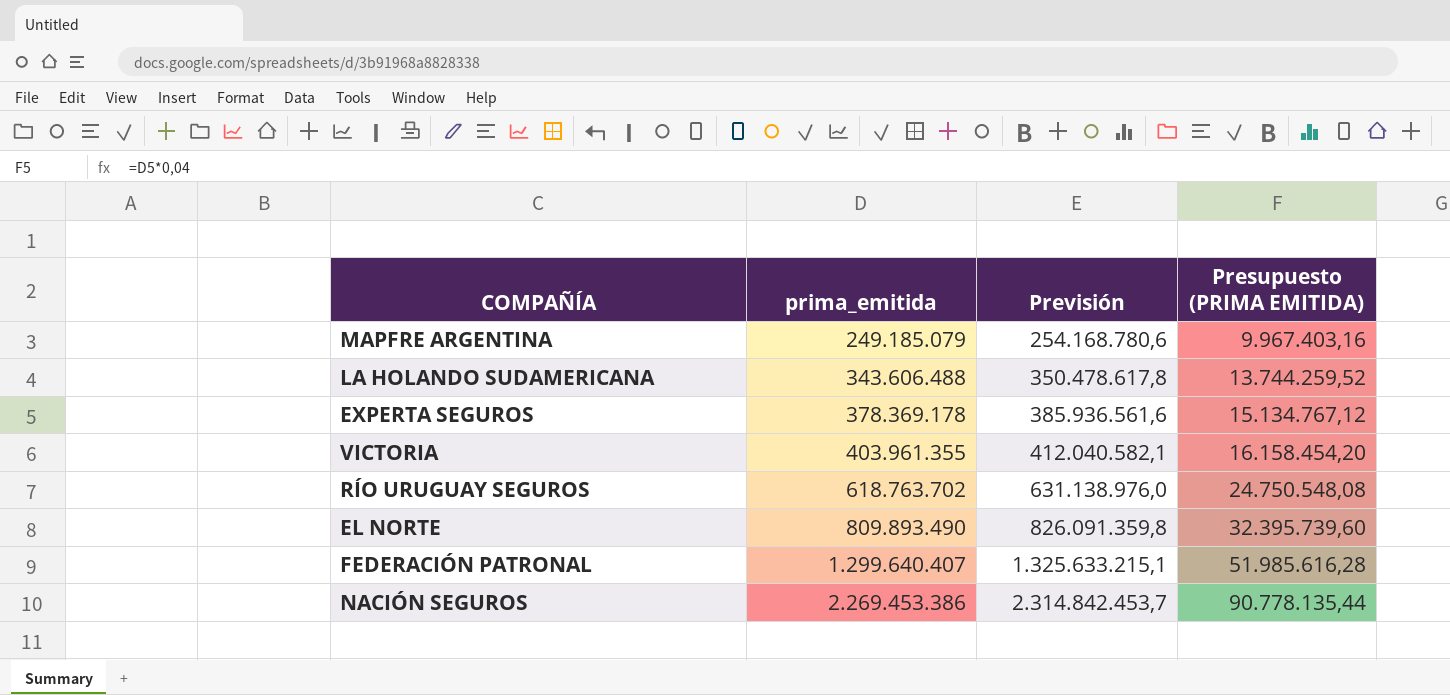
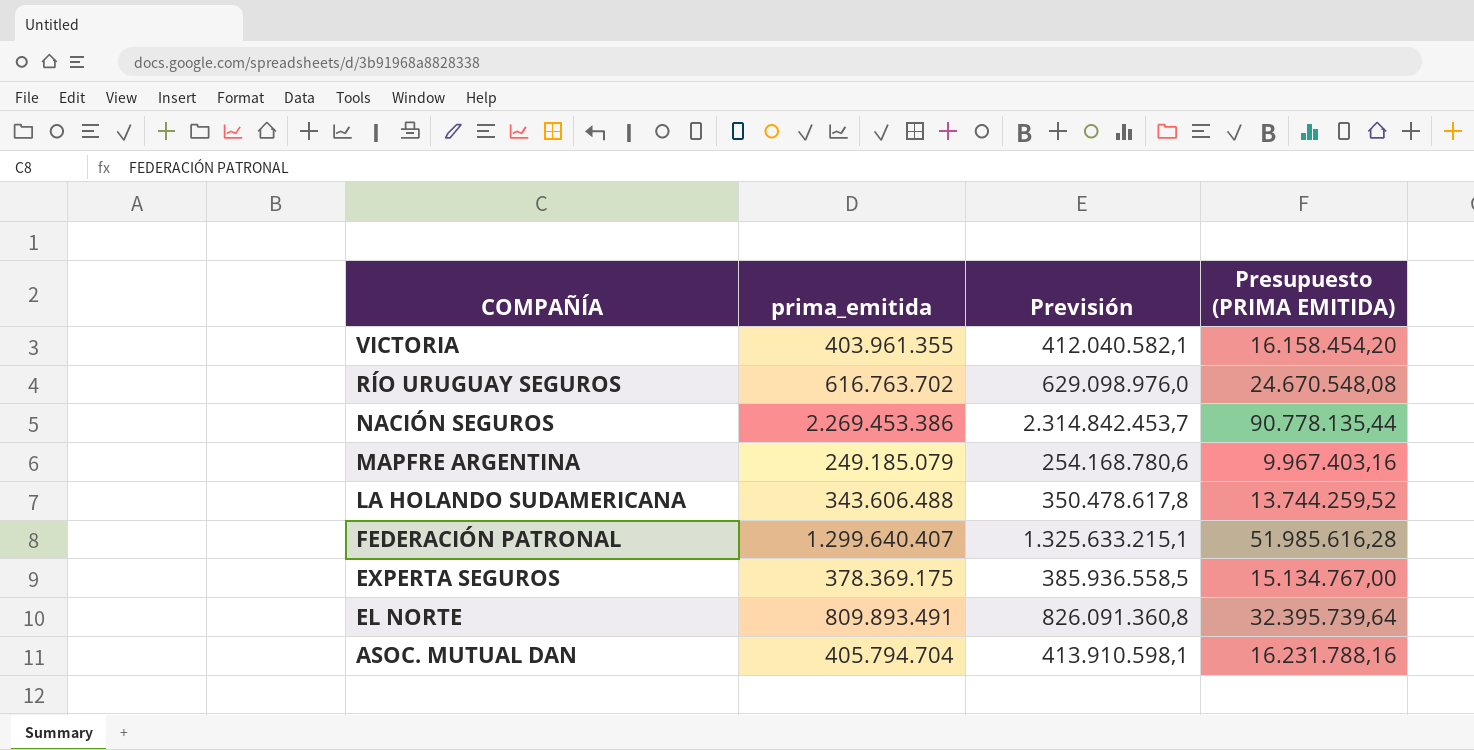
row order: prima_emitida ascending -> COMPAÑÍA descending
RÍO URUGUAY SEGUROS | prima_emitida: 618.763.702 -> 616.763.702
RÍO URUGUAY SEGUROS | Previsión: 631.138.976,0 -> 629.098.976,0
RÍO URUGUAY SEGUROS | Presupuesto (PRIMA EMITIDA): 24.750.548,08 -> 24.670.548,08
EXPERTA SEGUROS | prima_emitida: 378.369.178 -> 378.369.175
EXPERTA SEGUROS | Previsión: 385.936.561,6 -> 385.936.558,5
EXPERTA SEGUROS | Presupuesto (PRIMA EMITIDA): 15.134.767,12 -> 15.134.767,00
EL NORTE | prima_emitida: 809.893.490 -> 809.893.491
EL NORTE | Previsión: 826.091.359,8 -> 826.091.360,8
EL NORTE | Presupuesto (PRIMA EMITIDA): 32.395.739,60 -> 32.395.739,64
row ASOC. MUTUAL DAN: none -> 405.794.704 | 413.910.598,1 | 16.231.788,16

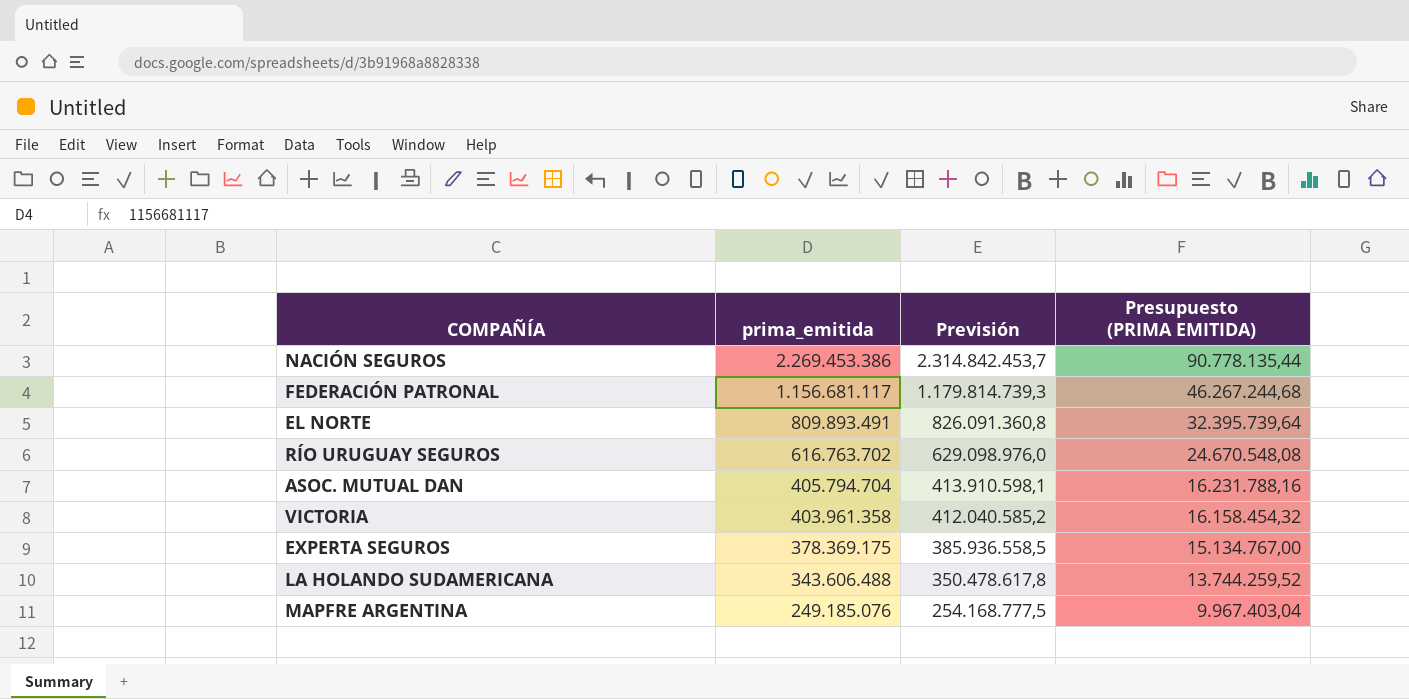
row order: COMPAÑÍA descending -> prima_emitida descending
FEDERACIÓN PATRONAL | prima_emitida: 1.299.640.407 -> 1.156.681.117
FEDERACIÓN PATRONAL | Previsión: 1.325.633.215,1 -> 1.179.814.739,3
FEDERACIÓN PATRONAL | Presupuesto (PRIMA EMITIDA): 51.985.616,28 -> 46.267.244,68
VICTORIA | prima_emitida: 403.961.355 -> 403.961.358
VICTORIA | Previsión: 412.040.582,1 -> 412.040.585,2
VICTORIA | Presupuesto (PRIMA EMITIDA): 16.158.454,20 -> 16.158.454,32
MAPFRE ARGENTINA | prima_emitida: 249.185.079 -> 249.185.076
MAPFRE ARGENTINA | Previsión: 254.168.780,6 -> 254.168.777,5
MAPFRE ARGENTINA | Presupuesto (PRIMA EMITIDA): 9.967.403,16 -> 9.967.403,04

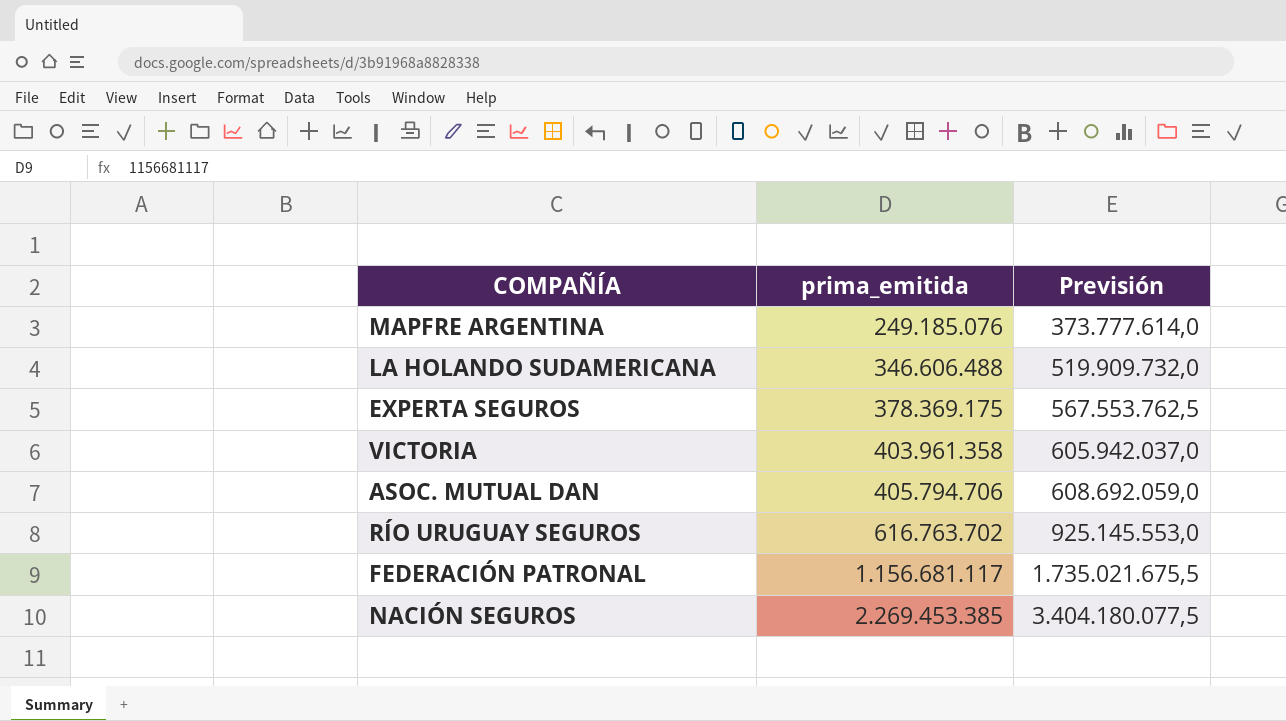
row order: prima_emitida descending -> prima_emitida ascending
column Presupuesto (PRIMA EMITIDA) | formula: [prima_emitida] * 0,04 -> none
column Previsión | formula: [prima_emitida] * 1,02 -> [prima_emitida] * 1,5
row EL NORTE: 809.893.491 | 826.091.360,8 | 32.395.739,64 -> none
LA HOLANDO SUDAMERICANA | prima_emitida: 343.606.488 -> 346.606.488
ASOC. MUTUAL DAN | prima_emitida: 405.794.704 -> 405.794.706
NACIÓN SEGUROS | prima_emitida: 2.269.453.386 -> 2.269.453.385

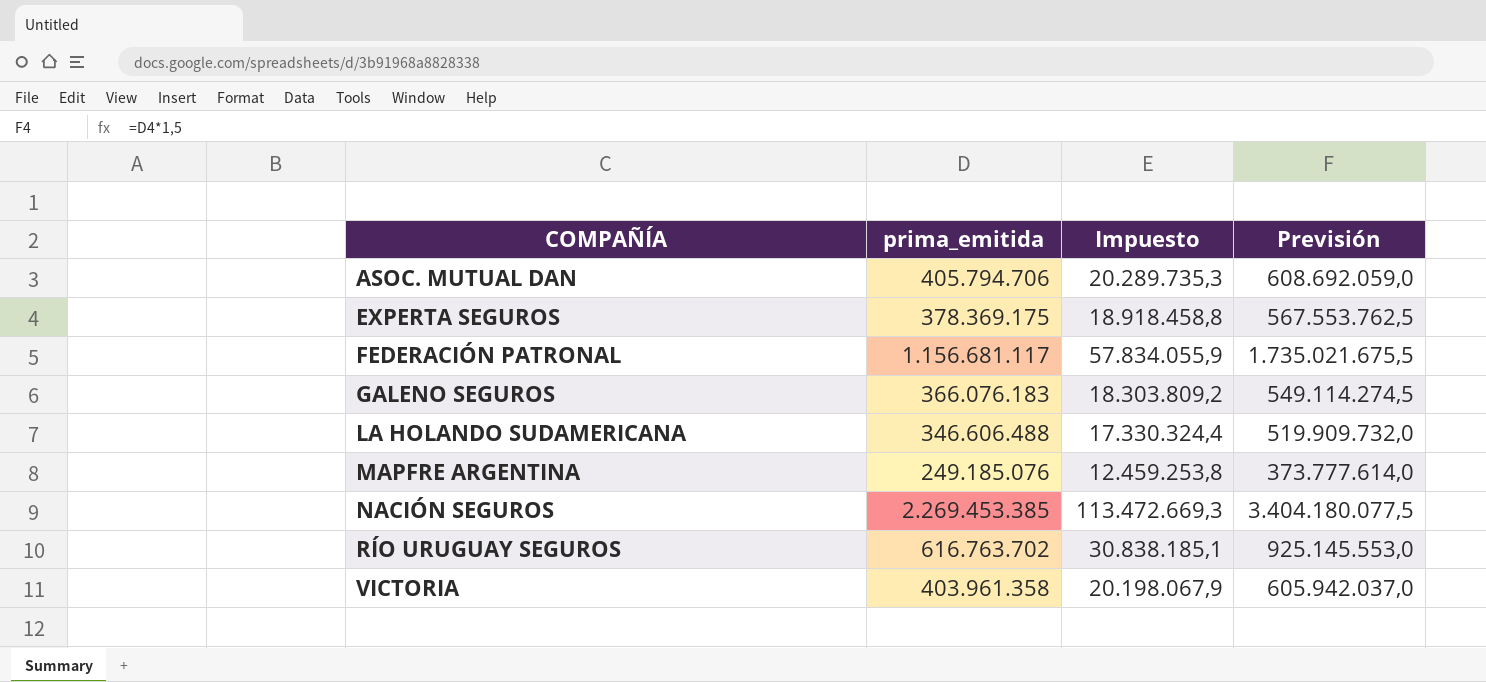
row order: prima_emitida ascending -> COMPAÑÍA ascending
column Impuesto | formula: none -> [prima_emitida] * 0,05
row GALENO SEGUROS: none -> 366.076.183 | 18.303.809,2 | 549.114.274,5

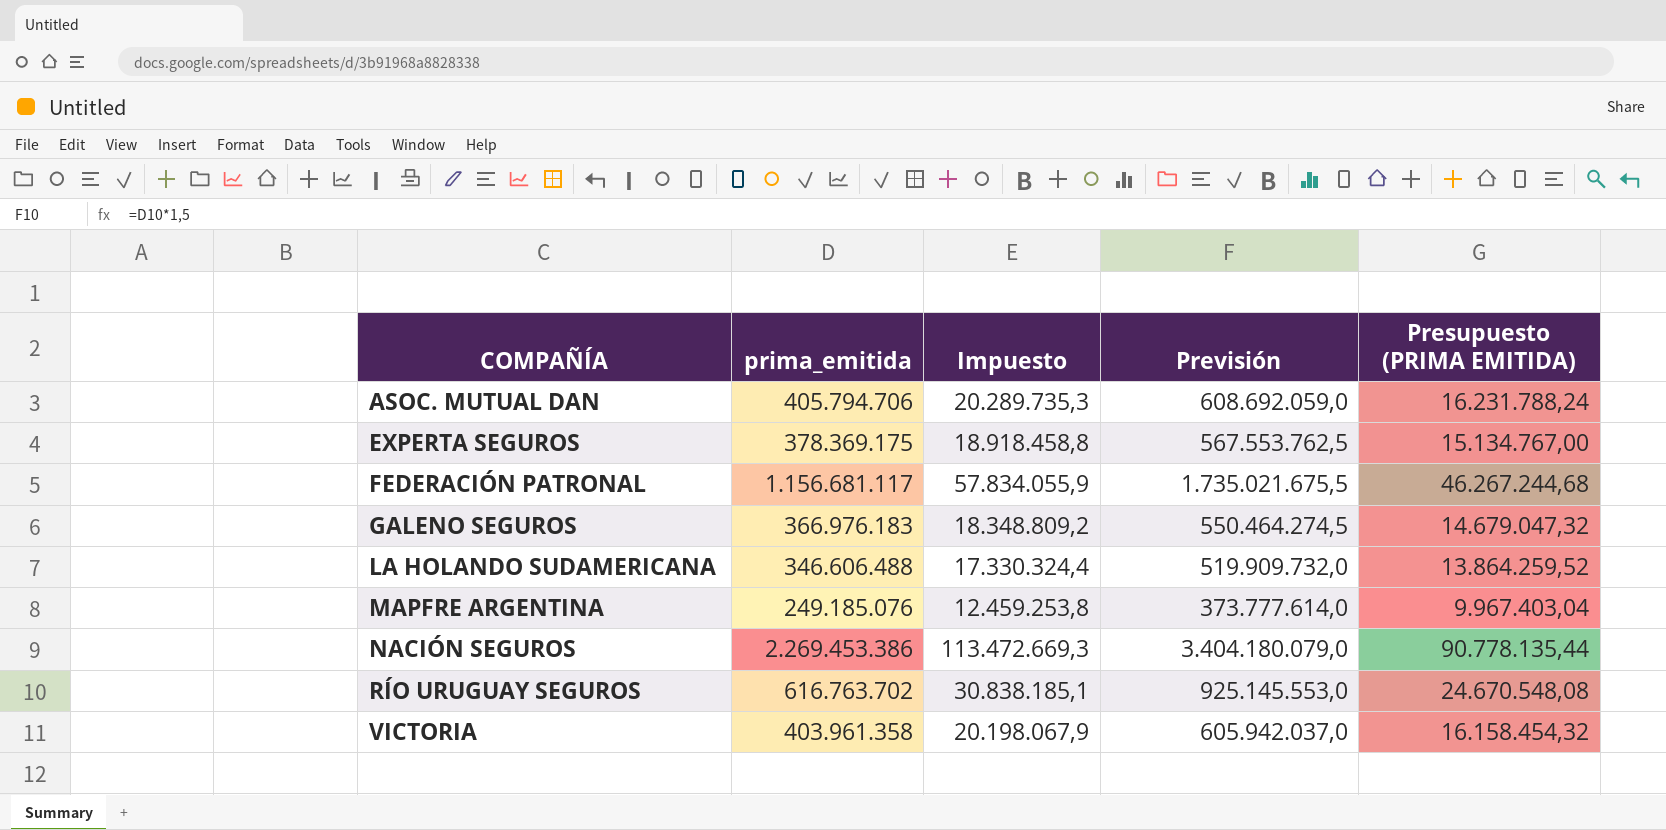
column Presupuesto (PRIMA EMITIDA) | formula: none -> [prima_emitida] * 0,04
GALENO SEGUROS | prima_emitida: 366.076.183 -> 366.976.183
GALENO SEGUROS | Impuesto: 18.303.809,2 -> 18.348.809,2
GALENO SEGUROS | Previsión: 549.114.274,5 -> 550.464.274,5
NACIÓN SEGUROS | prima_emitida: 2.269.453.385 -> 2.269.453.386
NACIÓN SEGUROS | Previsión: 3.404.180.077,5 -> 3.404.180.079,0

